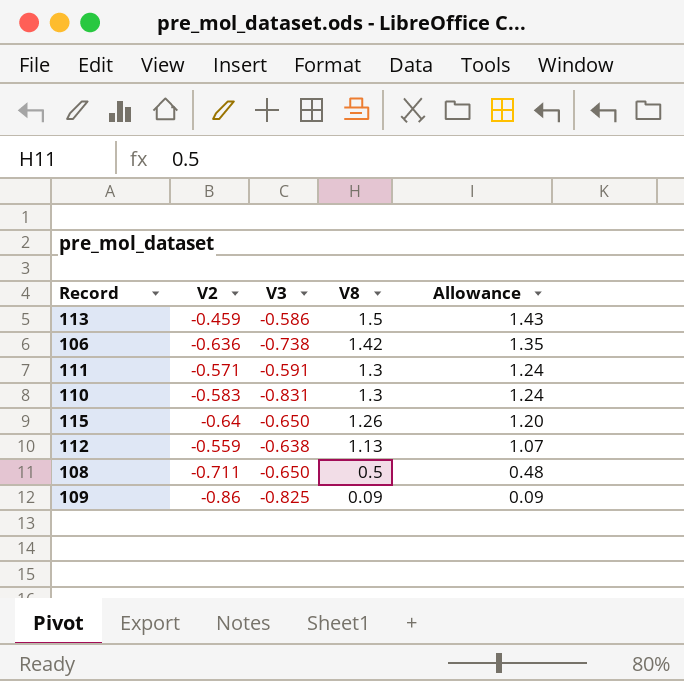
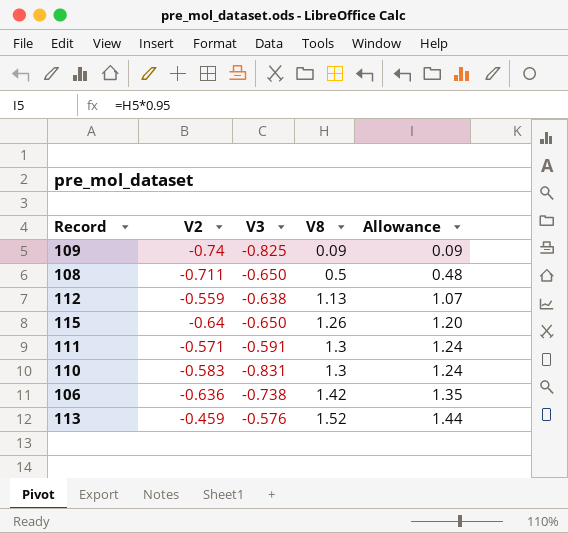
row order: V8 descending -> V8 ascending
109 | V2: -0.86 -> -0.74
113 | V3: -0.586 -> -0.576
113 | V8: 1.5 -> 1.52
113 | Allowance: 1.43 -> 1.44

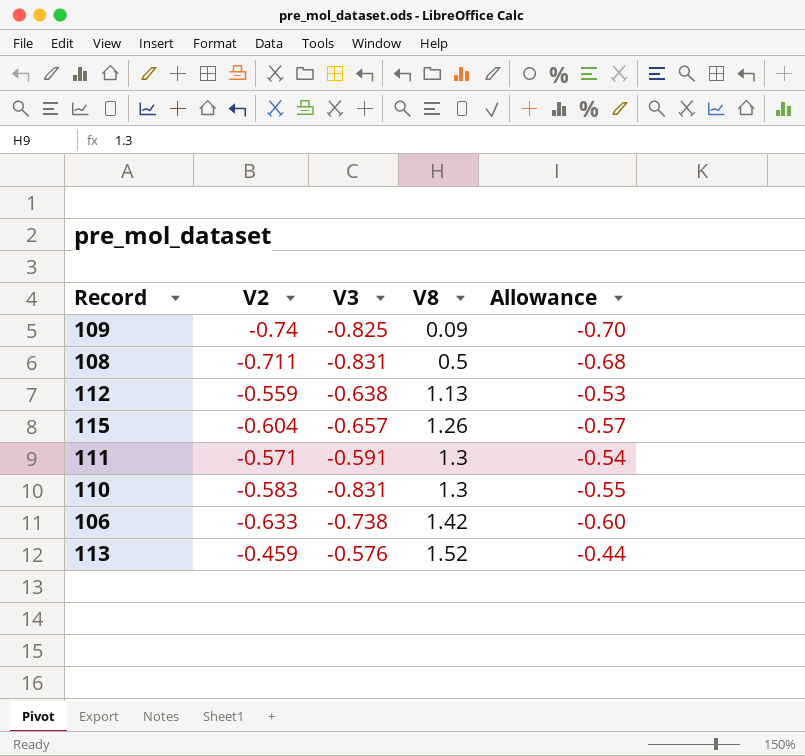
column Allowance | formula: [V8] * 0.95 -> [V2] * 0.95
108 | V3: -0.650 -> -0.831
115 | V2: -0.64 -> -0.604
115 | V3: -0.650 -> -0.657
106 | V2: -0.636 -> -0.633

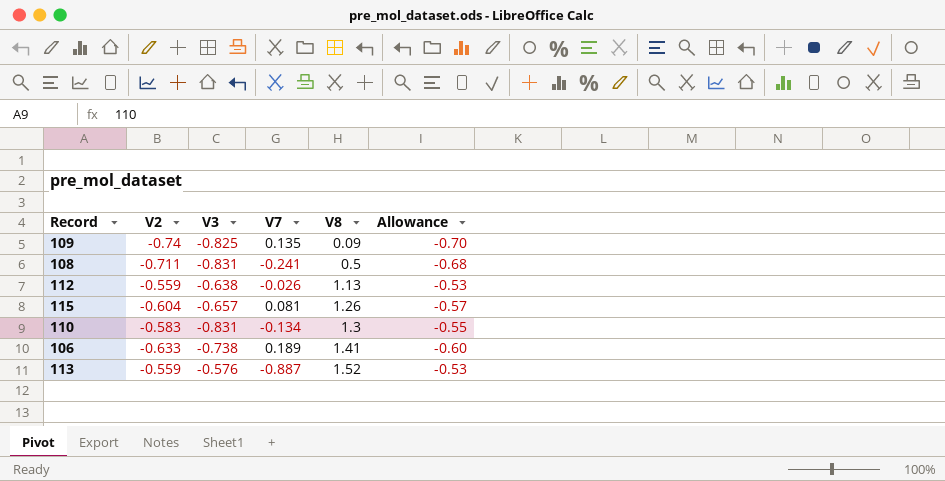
column V7 | position: none -> 4
row 111: -0.571 | -0.591 | 1.3 | -0.54 -> none
106 | V8: 1.42 -> 1.41
113 | V2: -0.459 -> -0.559
113 | Allowance: -0.44 -> -0.53

